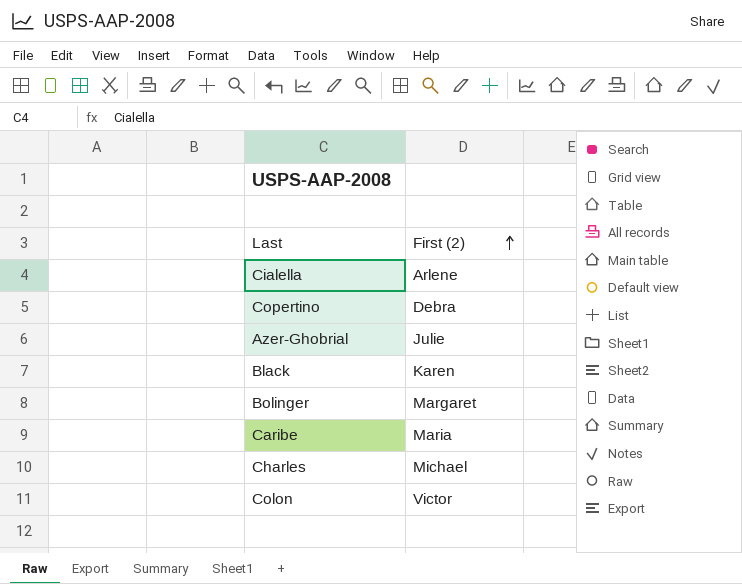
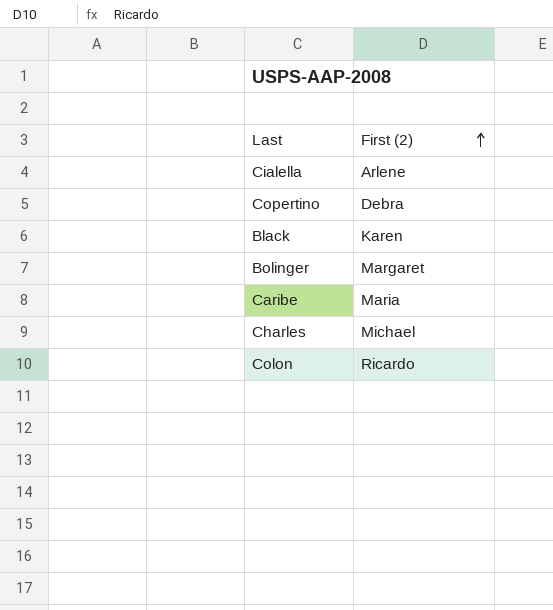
row Azer-Ghobrial: Julie -> none
Colon | First (2): Victor -> Ricardo

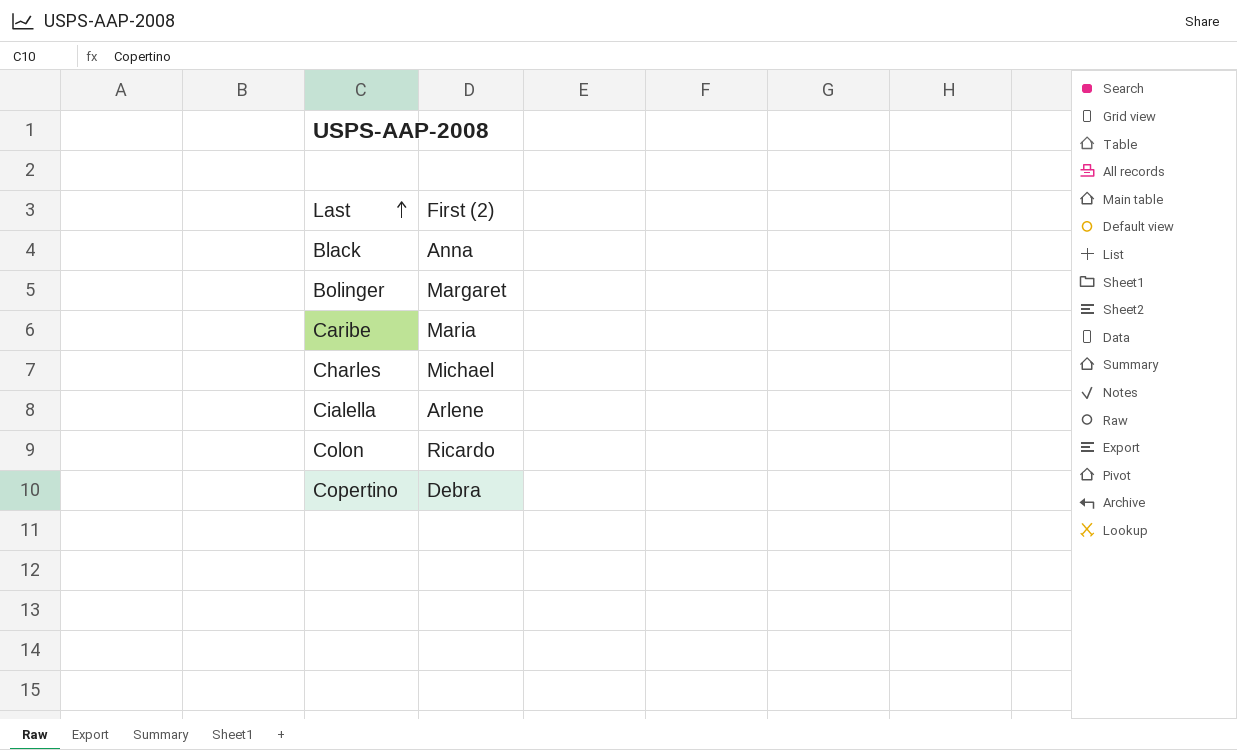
row order: First (2) ascending -> Last ascending
Black | First (2): Karen -> Anna

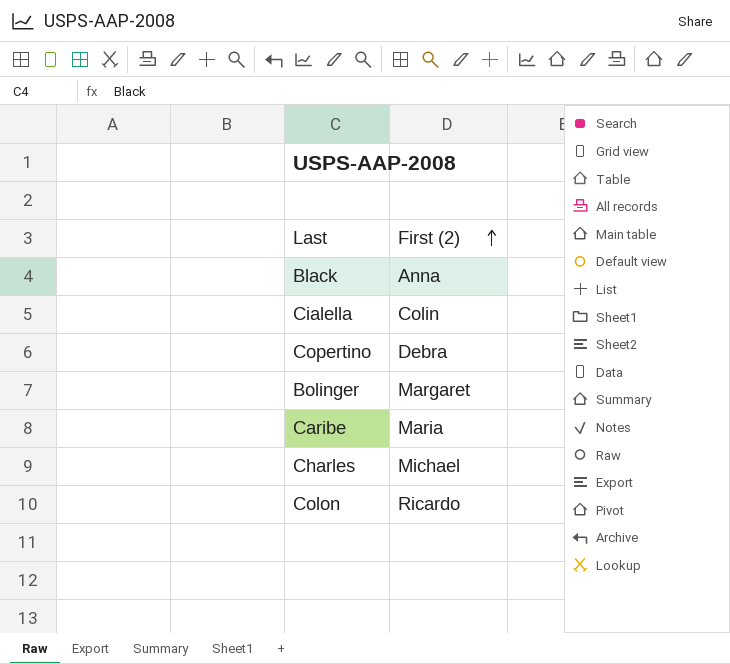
row order: Last ascending -> First (2) ascending
Cialella | First (2): Arlene -> Colin

